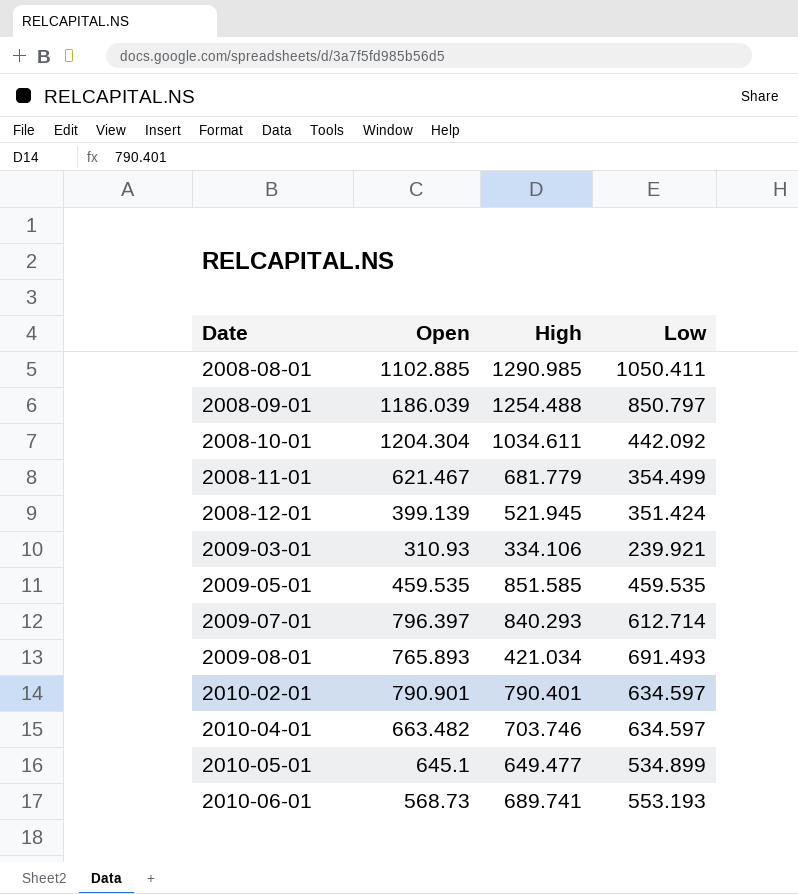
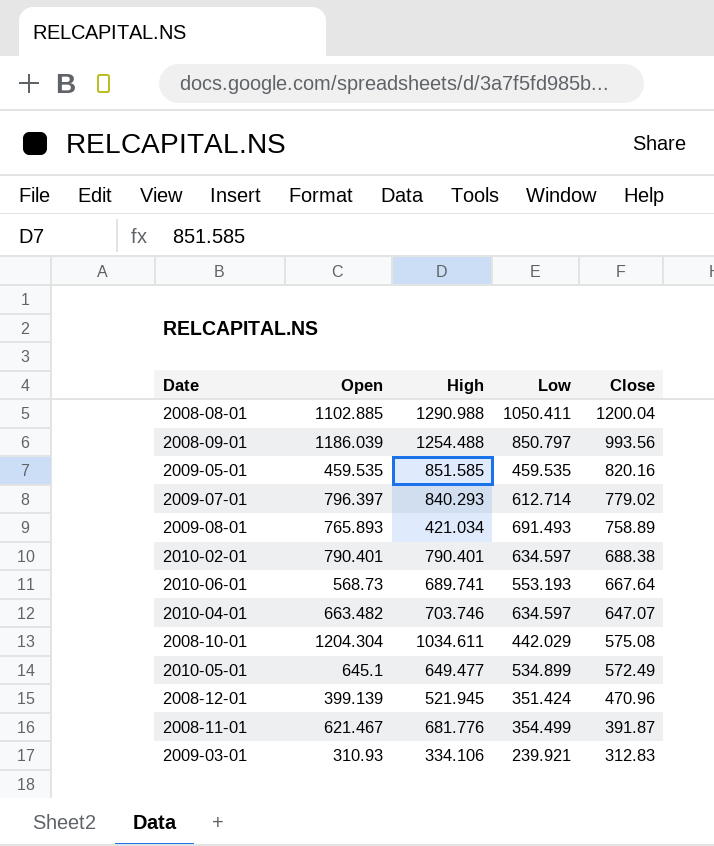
row order: Date ascending -> Close descending
column Close | position: none -> 5
2008-08-01 | High: 1290.985 -> 1290.988
2010-02-01 | Open: 790.901 -> 790.401
2008-10-01 | Low: 442.092 -> 442.029
2008-11-01 | High: 681.779 -> 681.776

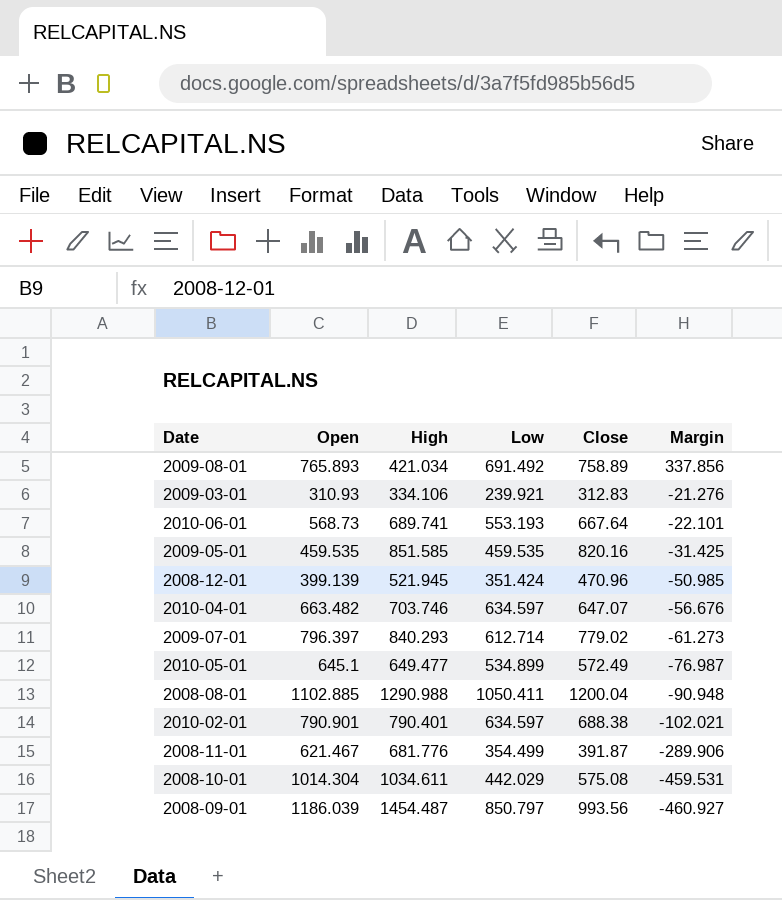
row order: Close descending -> Margin descending
column Margin | formula: none -> [Close] - [High]
2009-08-01 | Low: 691.493 -> 691.492
2010-02-01 | Open: 790.401 -> 790.901
2008-10-01 | Open: 1204.304 -> 1014.304
2008-09-01 | High: 1254.488 -> 1454.487

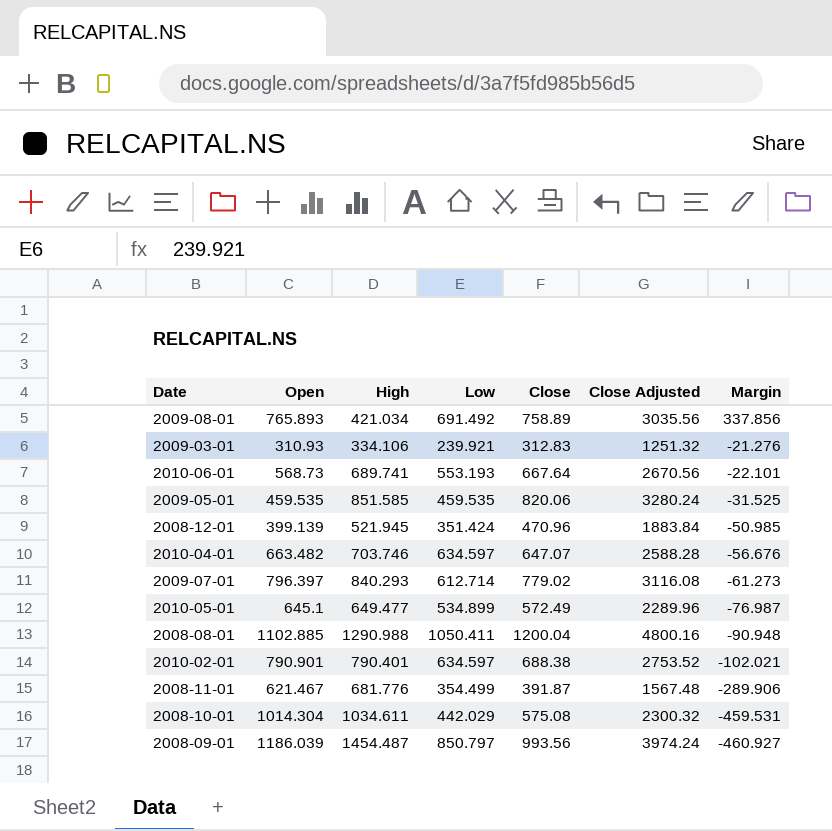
column Close Adjusted | formula: none -> [Close] * 4
2009-05-01 | Close: 820.16 -> 820.06
2009-05-01 | Margin: -31.425 -> -31.525

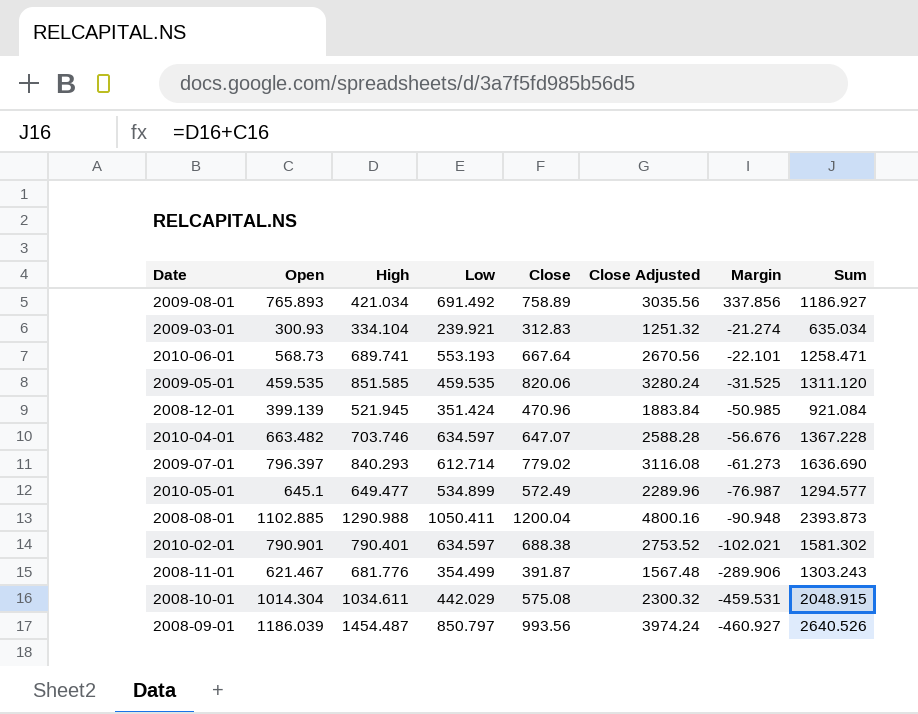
column Sum | formula: none -> [Open] + [High]
2009-03-01 | Open: 310.93 -> 300.93
2009-03-01 | High: 334.106 -> 334.104
2009-03-01 | Margin: -21.276 -> -21.274

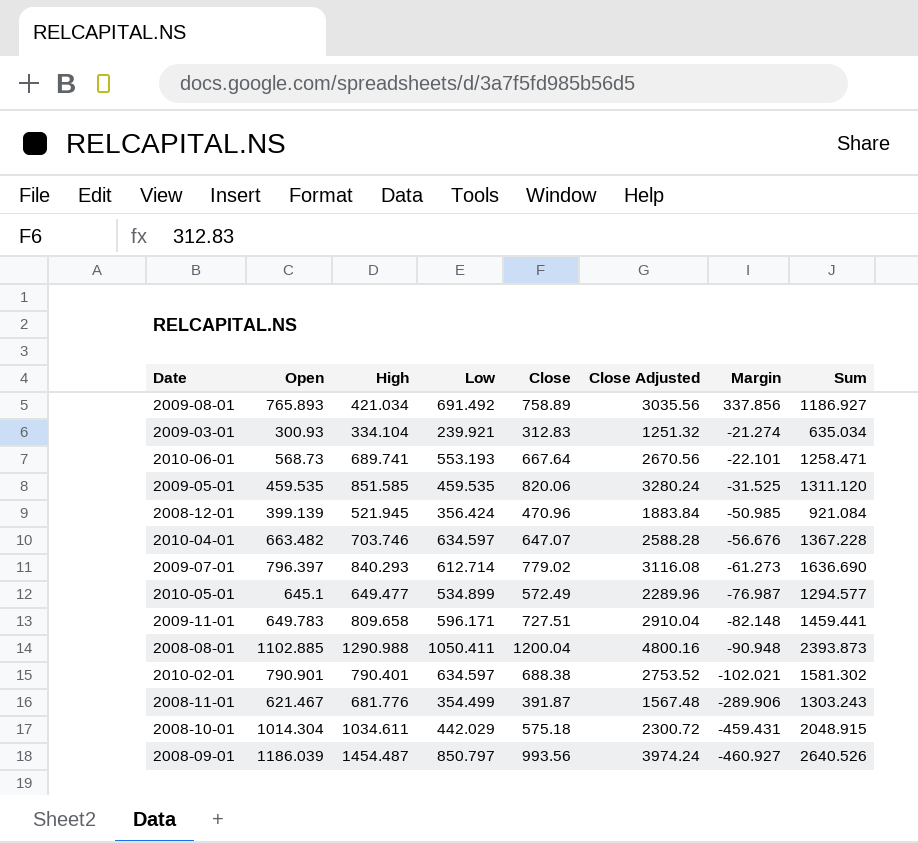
2008-12-01 | Low: 351.424 -> 356.424
row 2009-11-01: none -> 649.783 | 809.658 | 596.171 | 727.51 | 2910.04 | -82.148 | 1459.441
2008-10-01 | Close: 575.08 -> 575.18
2008-10-01 | Close Adjusted: 2300.32 -> 2300.72
2008-10-01 | Margin: -459.531 -> -459.431

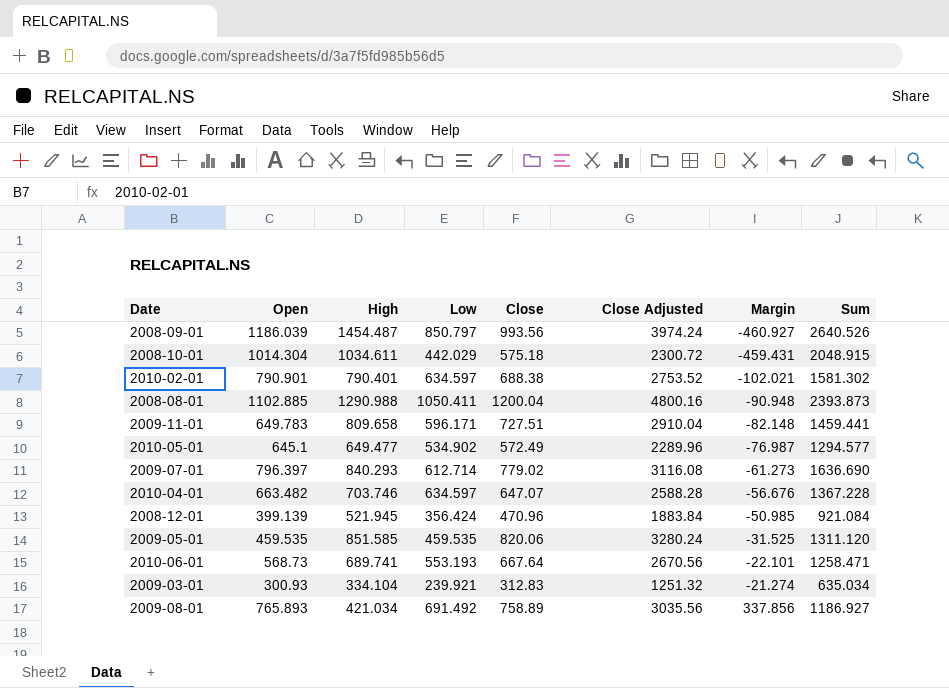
row order: Margin descending -> Margin ascending
row 2008-11-01: 621.467 | 681.776 | 354.499 | 391.87 | 1567.48 | -289.906 | 1303.243 -> none
2010-05-01 | Low: 534.899 -> 534.902

